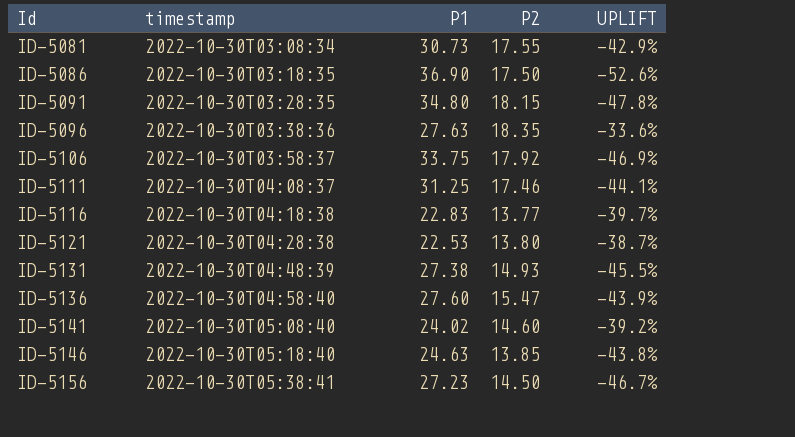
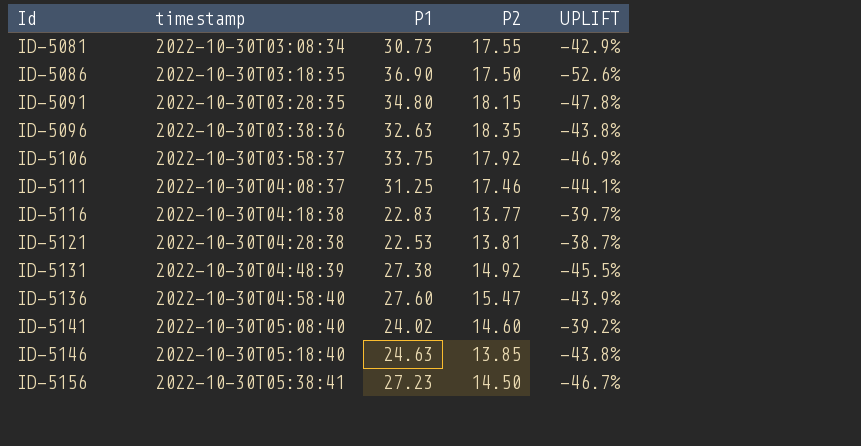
ID-5096 | P1: 27.63 -> 32.63
ID-5096 | UPLIFT: -33.6% -> -43.8%
ID-5121 | P2: 13.80 -> 13.81
ID-5131 | P2: 14.93 -> 14.92

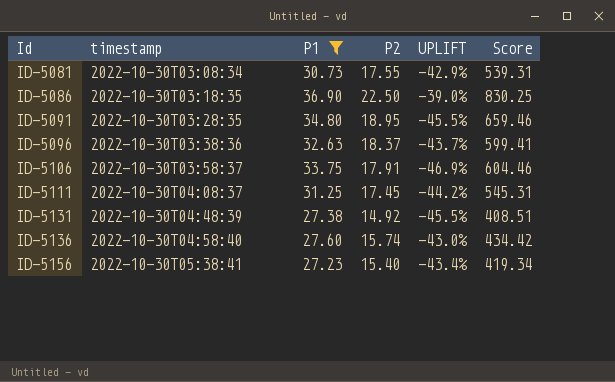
filter: none -> P1 >= 27.23
column Score | formula: none -> [P1] * [P2]
ID-5086 | P2: 17.50 -> 22.50
ID-5086 | UPLIFT: -52.6% -> -39.0%
ID-5091 | P2: 18.15 -> 18.95
ID-5091 | UPLIFT: -47.8% -> -45.5%
ID-5096 | P2: 18.35 -> 18.37
ID-5096 | UPLIFT: -43.8% -> -43.7%
ID-5106 | P2: 17.92 -> 17.91
ID-5111 | P2: 17.46 -> 17.45
ID-5111 | UPLIFT: -44.1% -> -44.2%
ID-5136 | P2: 15.47 -> 15.74
ID-5136 | UPLIFT: -43.9% -> -43.0%
ID-5156 | P2: 14.50 -> 15.40
ID-5156 | UPLIFT: -46.7% -> -43.4%

